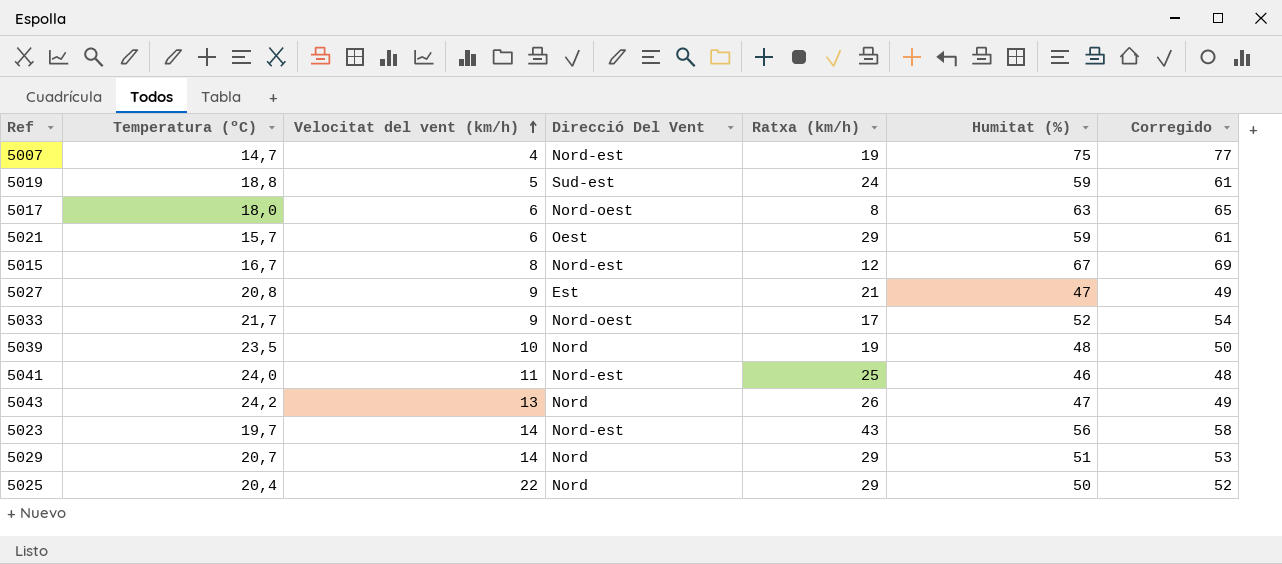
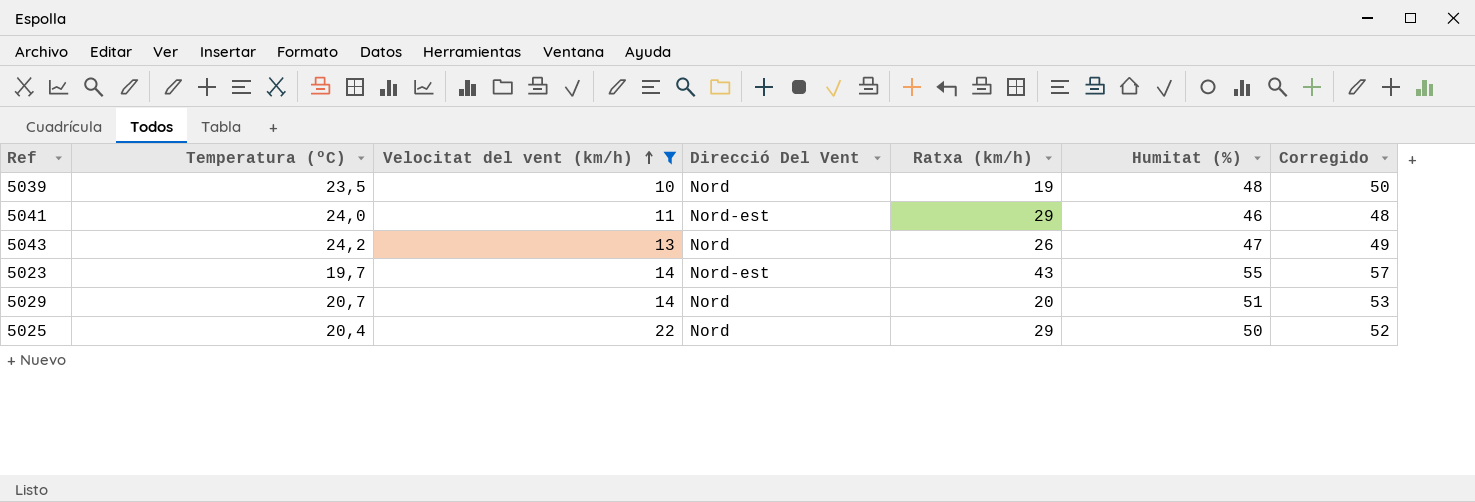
filter: none -> Velocitat del vent (km/h) >= 10
5041 | Ratxa (km/h): 25 -> 29
5023 | Humitat (%): 56 -> 55
5023 | Corregido: 58 -> 57
5029 | Ratxa (km/h): 29 -> 20

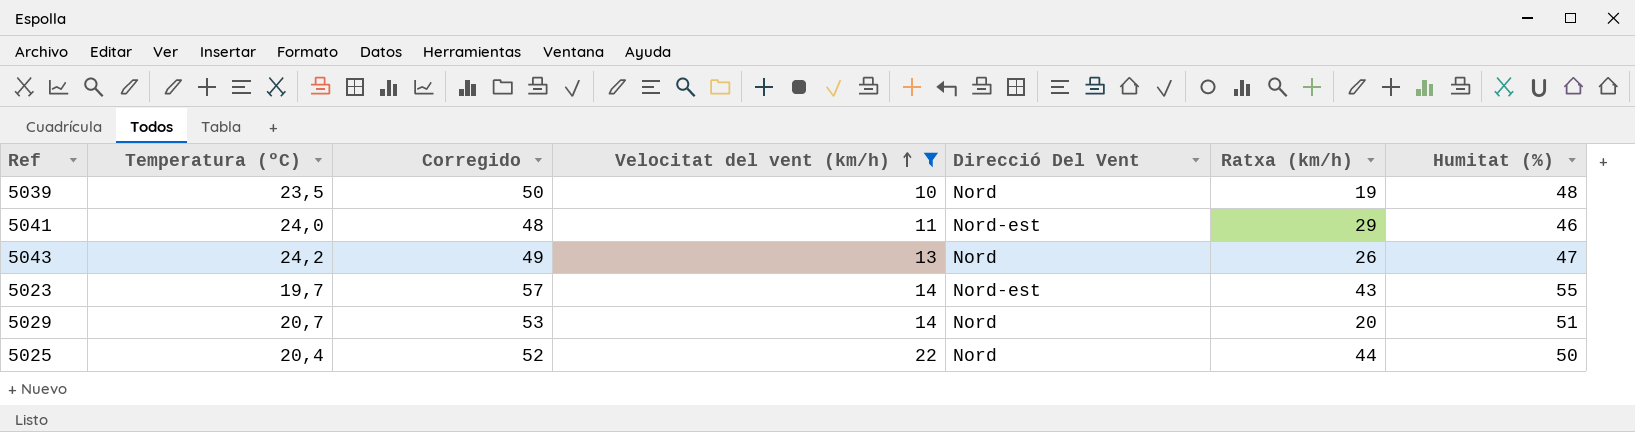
column Corregido | position: 7 -> 3
5025 | Ratxa (km/h): 29 -> 44

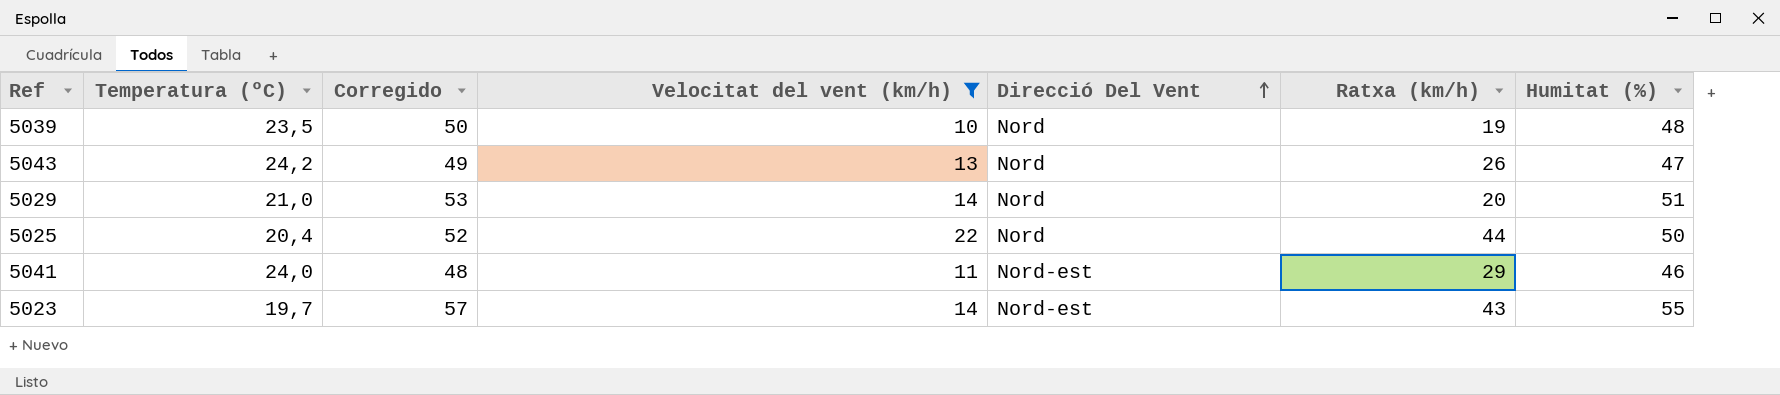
row order: Velocitat del vent (km/h) ascending -> Direcció Del Vent ascending
5029 | Temperatura (ºC): 20,7 -> 21,0

